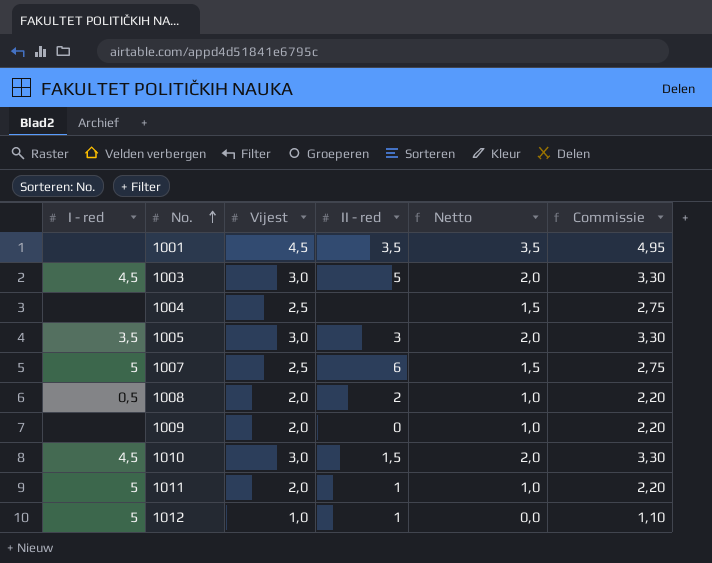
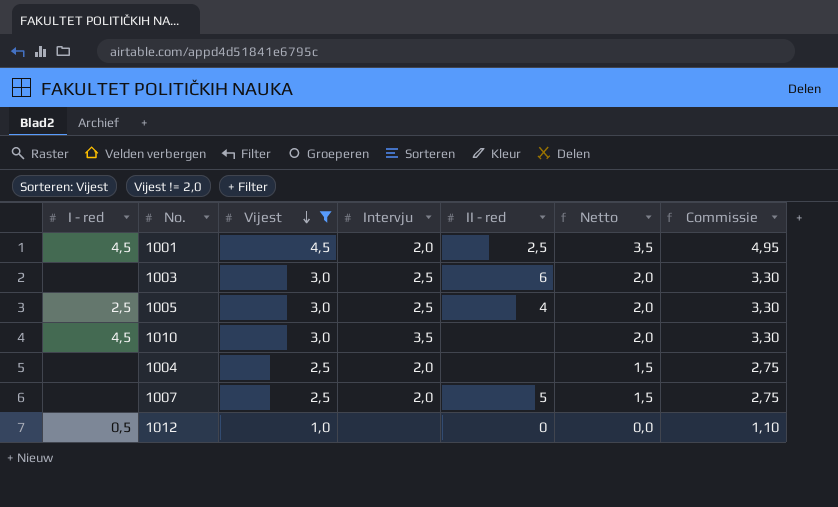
filter: none -> Vijest != 2,0
row order: No. ascending -> Vijest descending
column Intervju | position: none -> 4
1001 | I - red: none -> 4,5
1001 | II - red: 3,5 -> 2,5
1003 | I - red: 4,5 -> none
1003 | II - red: 5 -> 6
1005 | I - red: 3,5 -> 2,5
1005 | II - red: 3 -> 4
1010 | II - red: 1,5 -> none
1007 | I - red: 5 -> none
1007 | II - red: 6 -> 5
1012 | I - red: 5 -> 0,5
1012 | II - red: 1 -> 0

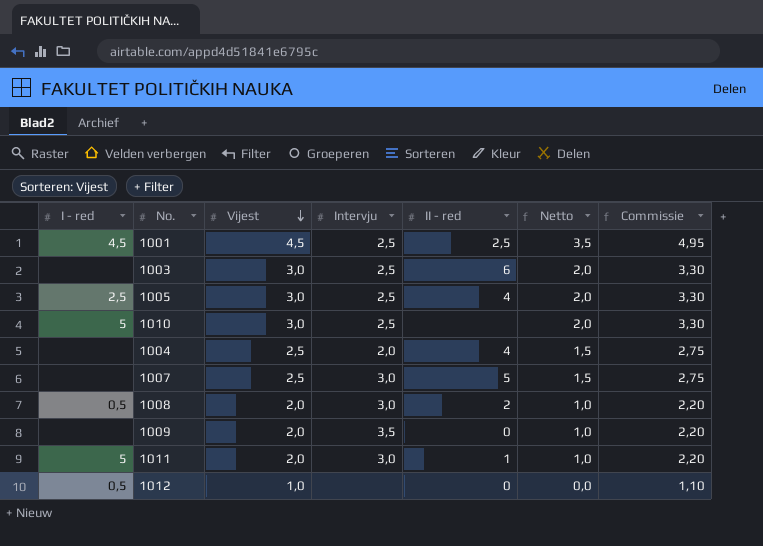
filter: Vijest != 2,0 -> none
1001 | Intervju: 2,0 -> 2,5
1010 | I - red: 4,5 -> 5
1010 | Intervju: 3,5 -> 2,5
1004 | II - red: none -> 4
1007 | Intervju: 2,0 -> 3,0

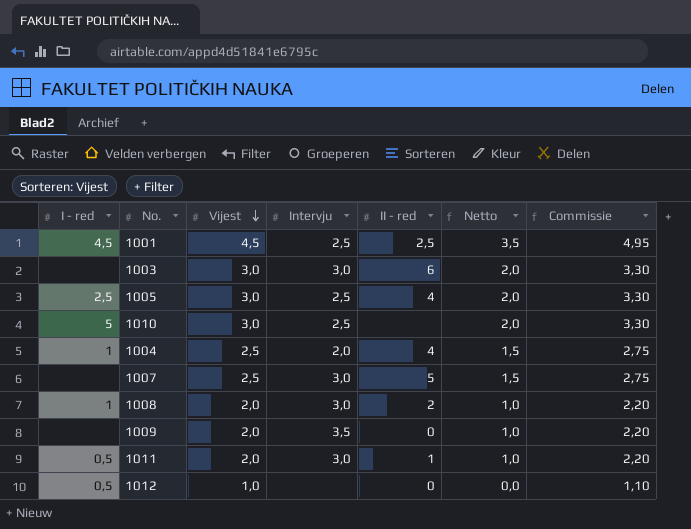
1003 | Intervju: 2,5 -> 3,0
1004 | I - red: none -> 1
1008 | I - red: 0,5 -> 1
1011 | I - red: 5 -> 0,5

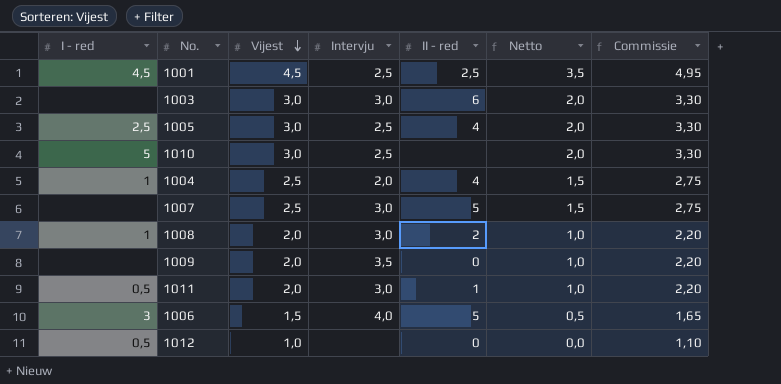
row 1006: none -> 3 | 1,5 | 4,0 | 5 | 0,5 | 1,65

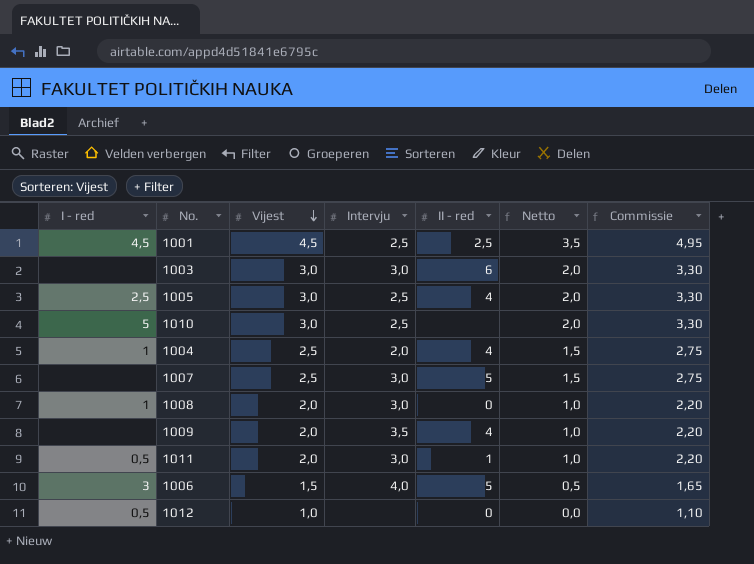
1008 | II - red: 2 -> 0
1009 | II - red: 0 -> 4

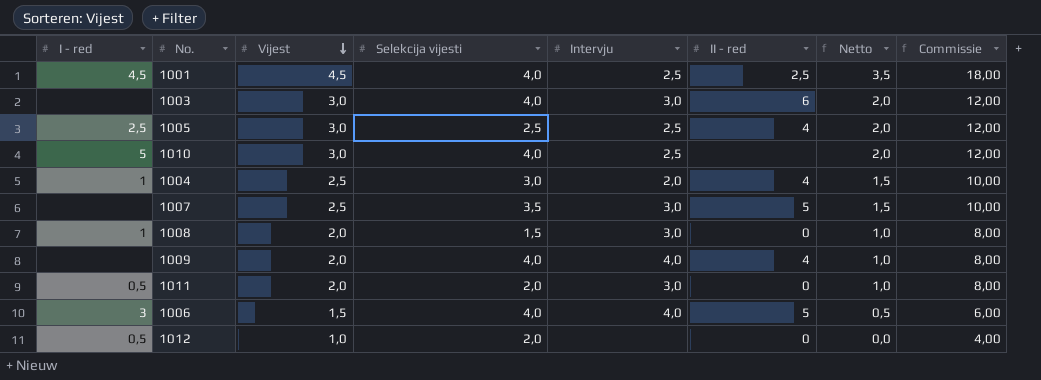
column Selekcija vijesti | position: none -> 4
column Commissie | formula: [Vijest] * 1,1 -> [Vijest] * 4
1009 | Intervju: 3,5 -> 4,0
1011 | II - red: 1 -> 0

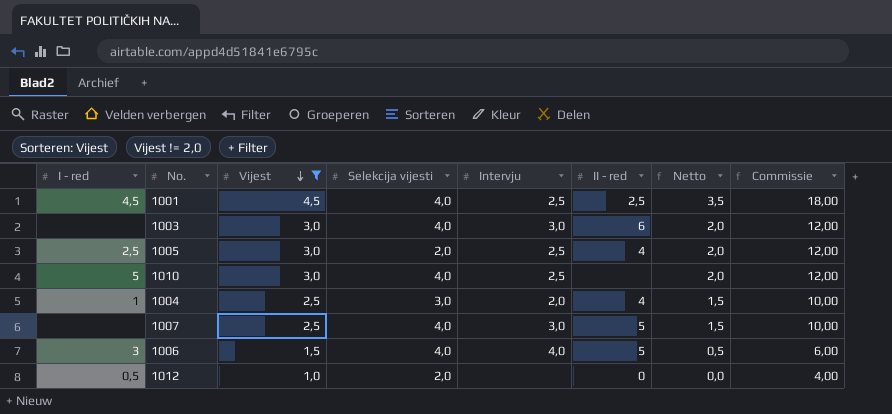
filter: none -> Vijest != 2,0
1005 | Selekcija vijesti: 2,5 -> 2,0
1007 | Selekcija vijesti: 3,5 -> 4,0

